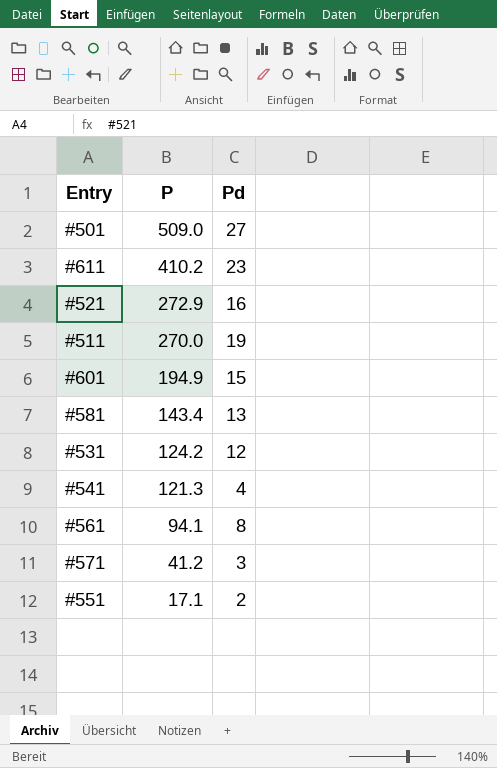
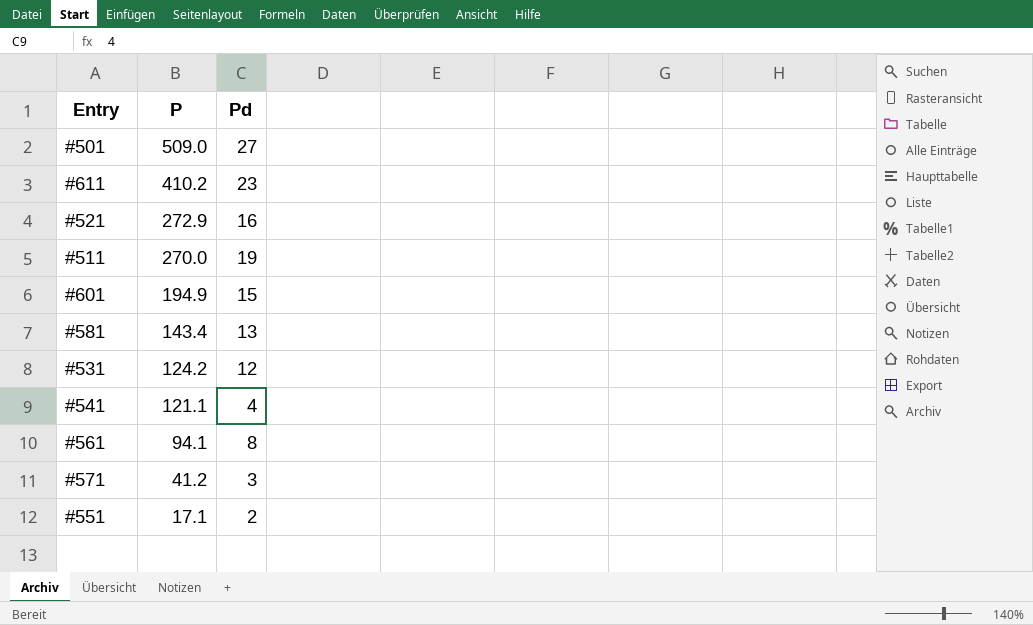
#541 | P: 121.3 -> 121.1

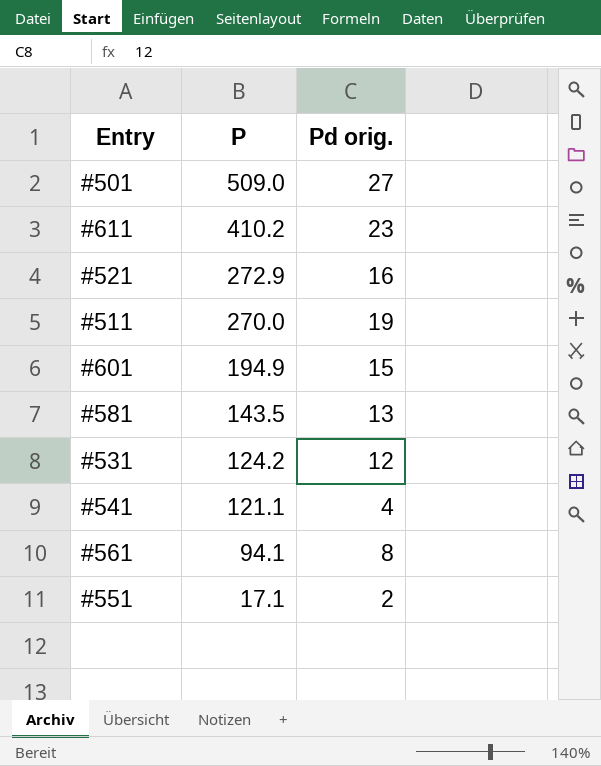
column name: Pd -> Pd orig.
row #571: 41.2 | 3 -> none
#581 | P: 143.4 -> 143.5

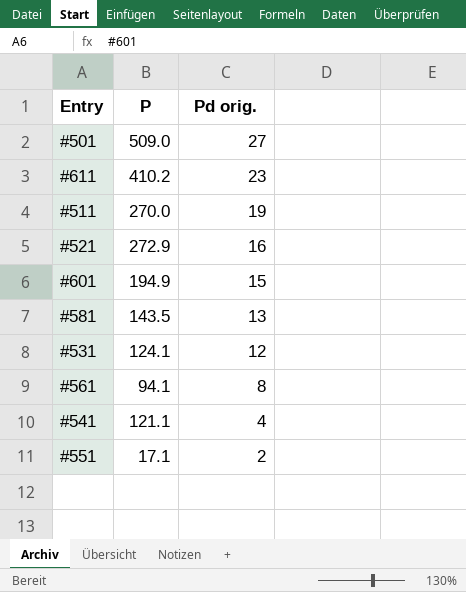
row order: P descending -> Pd orig. descending
#531 | P: 124.2 -> 124.1

